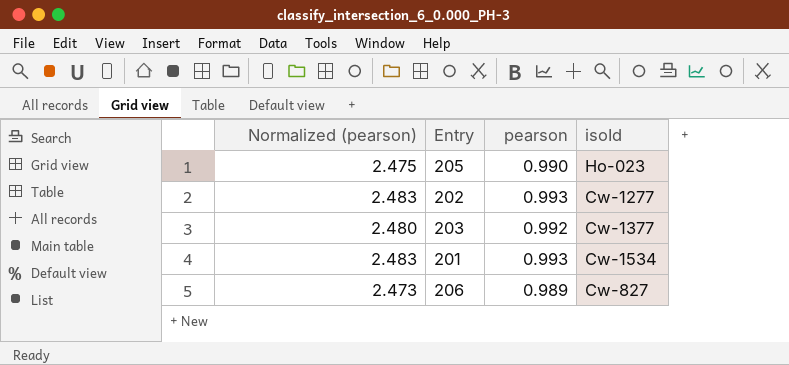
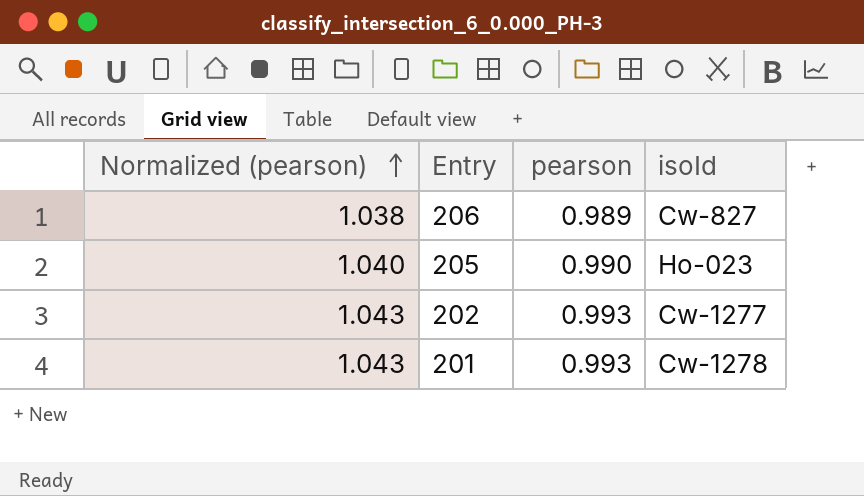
row order: none -> Normalized (pearson) ascending
column Normalized (pearson) | formula: [pearson] * 2.5 -> [pearson] * 1.05
row 203: 2.480 | 0.992 | Cw-1377 -> none
201 | isoId: Cw-1534 -> Cw-1278

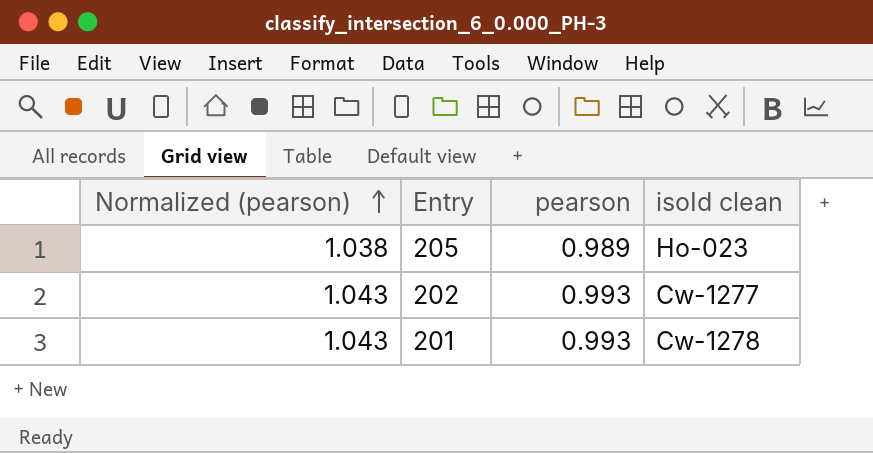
column name: isoId -> isoId clean
row 206: 1.038 | 0.989 | Cw-827 -> none
205 | Normalized (pearson): 1.040 -> 1.038
205 | pearson: 0.990 -> 0.989

